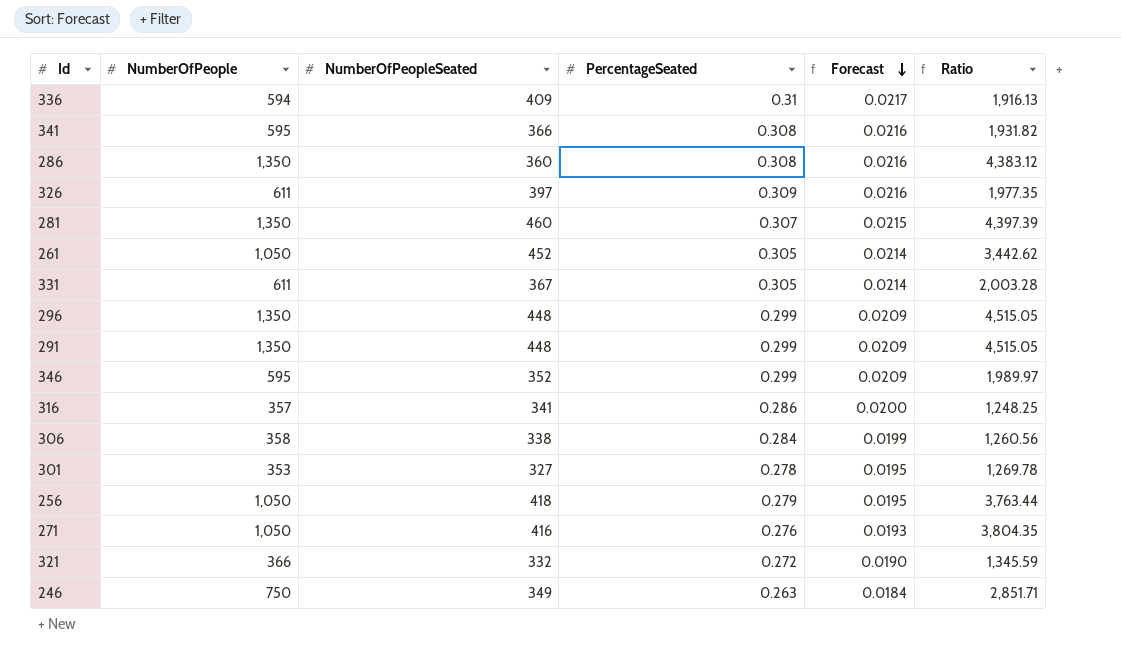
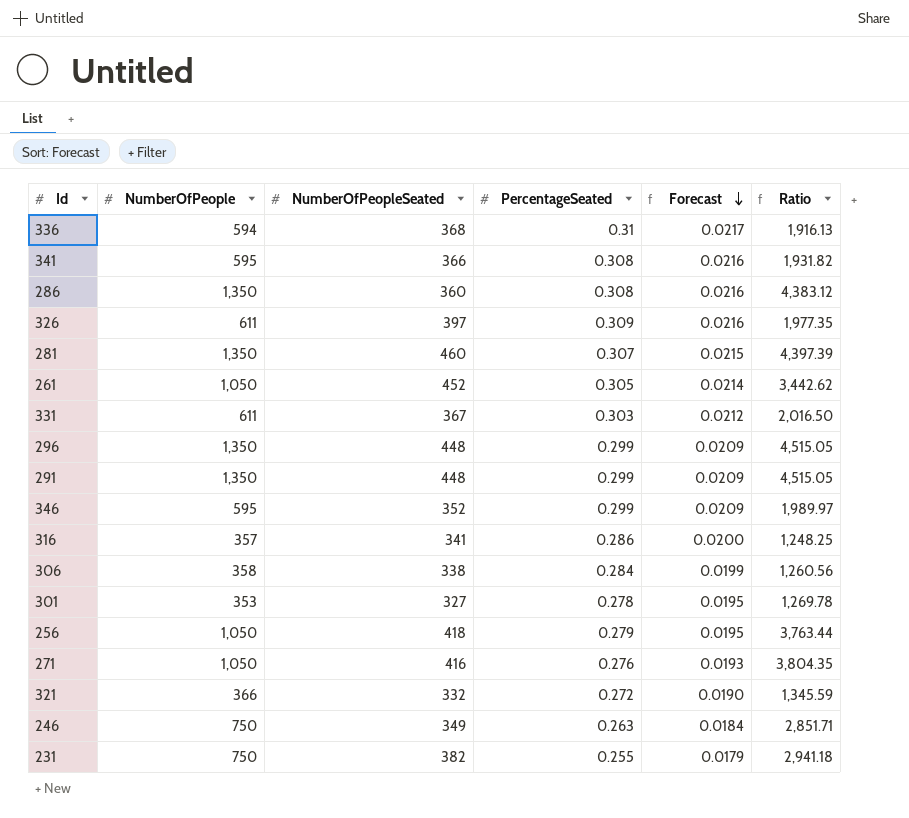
336 | NumberOfPeopleSeated: 409 -> 368
331 | PercentageSeated: 0.305 -> 0.303
331 | Forecast: 0.0214 -> 0.0212
331 | Ratio: 2,003.28 -> 2,016.50
row 231: none -> 750 | 382 | 0.255 | 0.0179 | 2,941.18

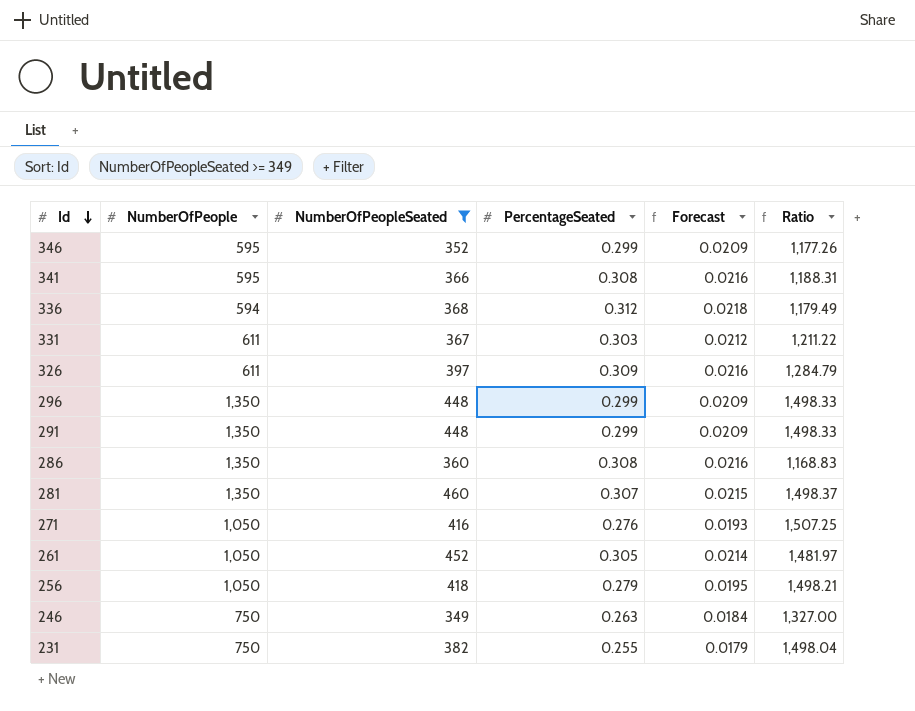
filter: none -> NumberOfPeopleSeated >= 349
row order: Forecast descending -> Id descending
column Ratio | formula: [NumberOfPeople] / [PercentageSeated] -> [NumberOfPeopleSeated] / [PercentageSeated]
336 | PercentageSeated: 0.31 -> 0.312
336 | Forecast: 0.0217 -> 0.0218

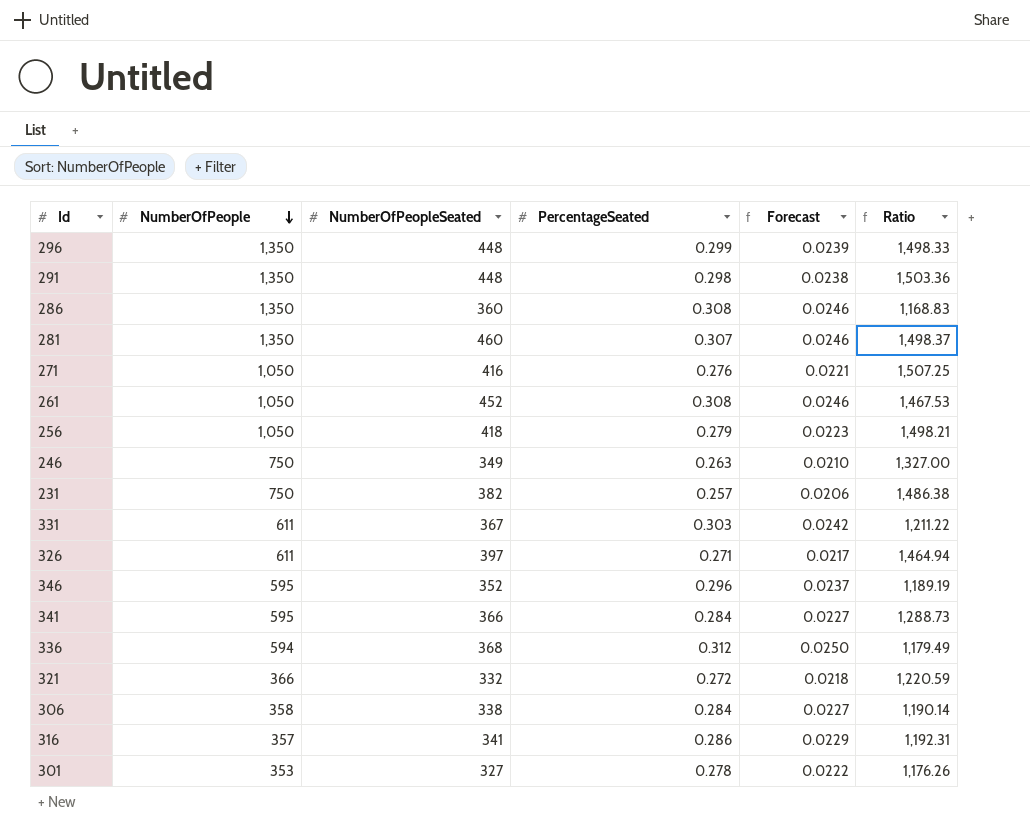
filter: NumberOfPeopleSeated >= 349 -> none
row order: Id descending -> NumberOfPeople descending
column Forecast | formula: [PercentageSeated] * 0.07 -> [PercentageSeated] * 0.08
291 | PercentageSeated: 0.299 -> 0.298
291 | Ratio: 1,498.33 -> 1,503.36
261 | PercentageSeated: 0.305 -> 0.308
261 | Ratio: 1,481.97 -> 1,467.53
231 | PercentageSeated: 0.255 -> 0.257
231 | Ratio: 1,498.04 -> 1,486.38
326 | PercentageSeated: 0.309 -> 0.271
326 | Ratio: 1,284.79 -> 1,464.94
346 | PercentageSeated: 0.299 -> 0.296
346 | Ratio: 1,177.26 -> 1,189.19
341 | PercentageSeated: 0.308 -> 0.284
341 | Ratio: 1,188.31 -> 1,288.73

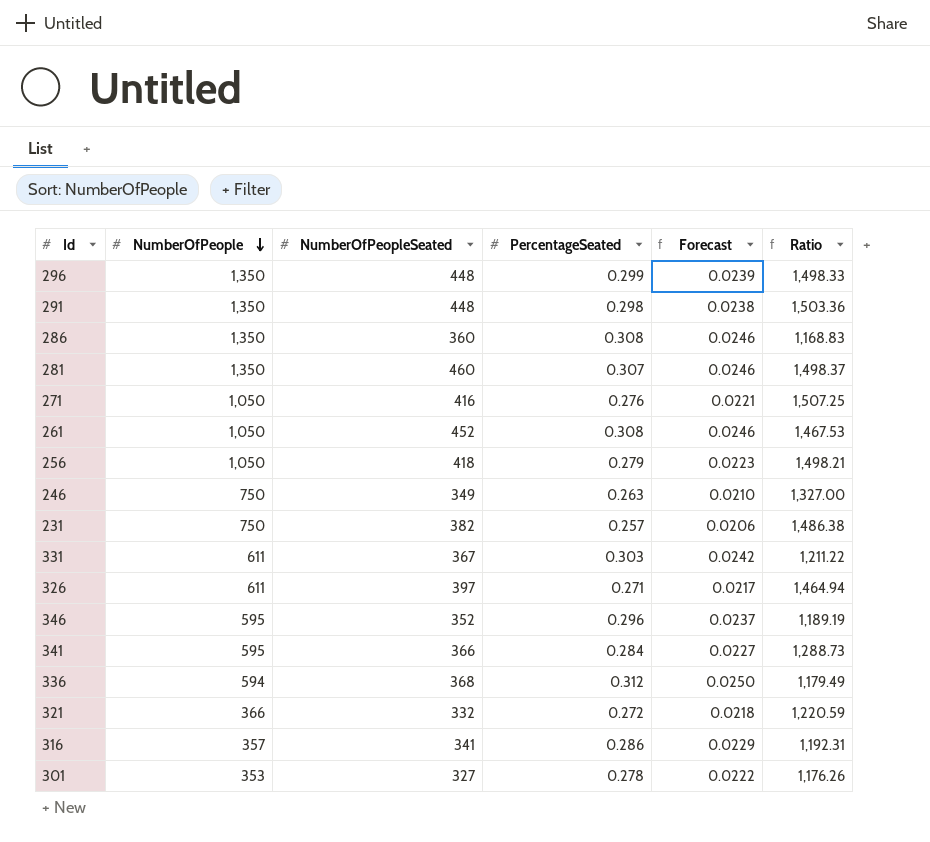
row 306: 358 | 338 | 0.284 | 0.0227 | 1,190.14 -> none

